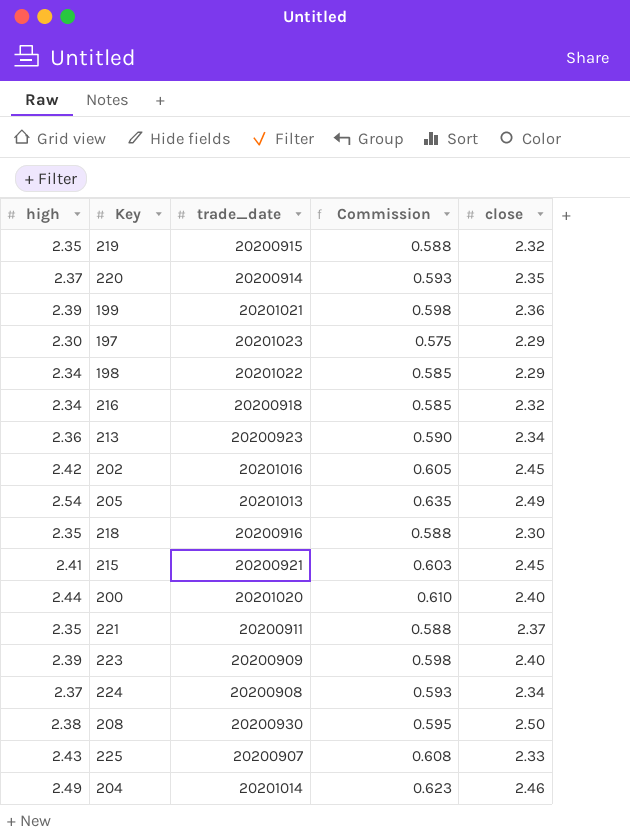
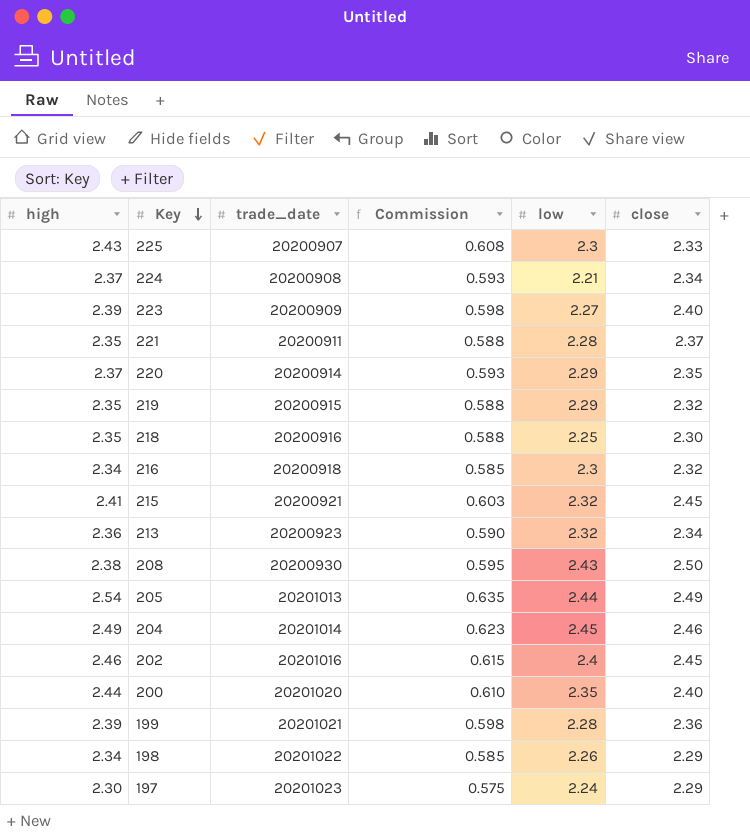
row order: none -> Key descending
column low | position: none -> 5
202 | high: 2.42 -> 2.46
202 | Commission: 0.605 -> 0.615

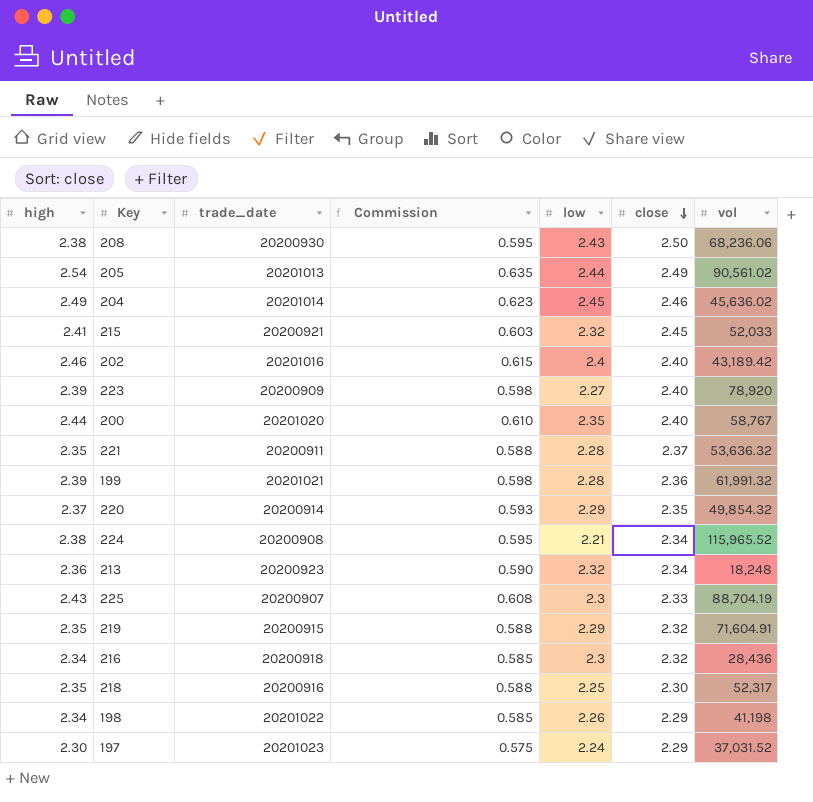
row order: Key descending -> close descending
column vol | position: none -> 7
202 | close: 2.45 -> 2.40
224 | high: 2.37 -> 2.38
224 | Commission: 0.593 -> 0.595

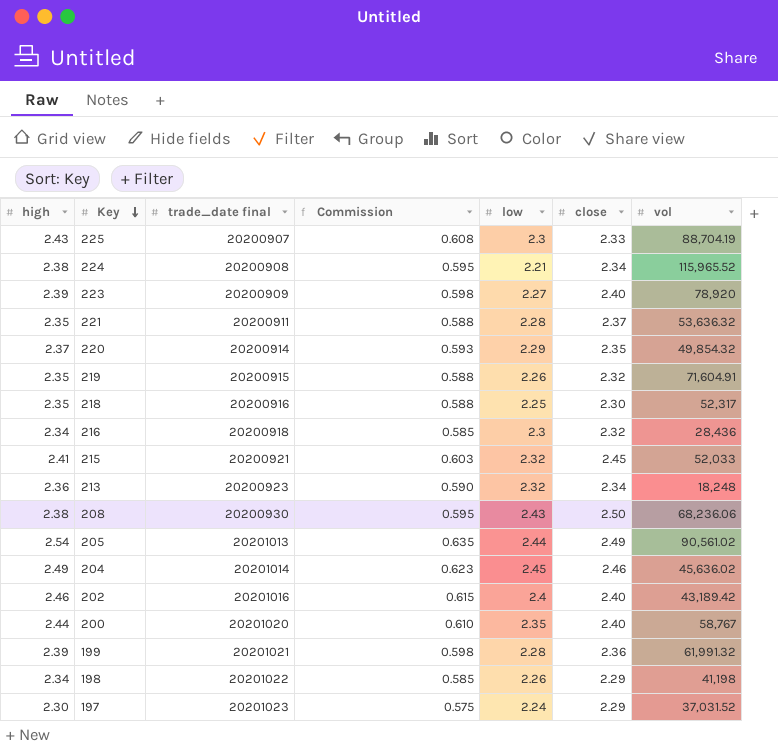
row order: close descending -> Key descending
column name: trade_date -> trade_date final
219 | low: 2.29 -> 2.26

